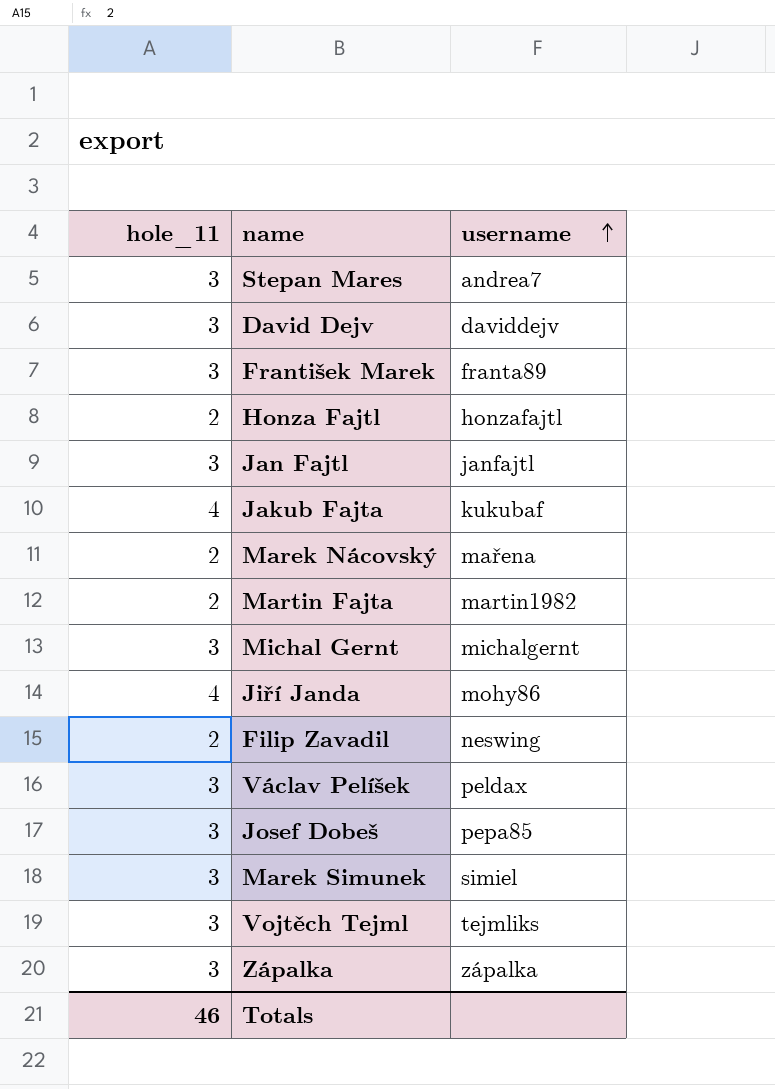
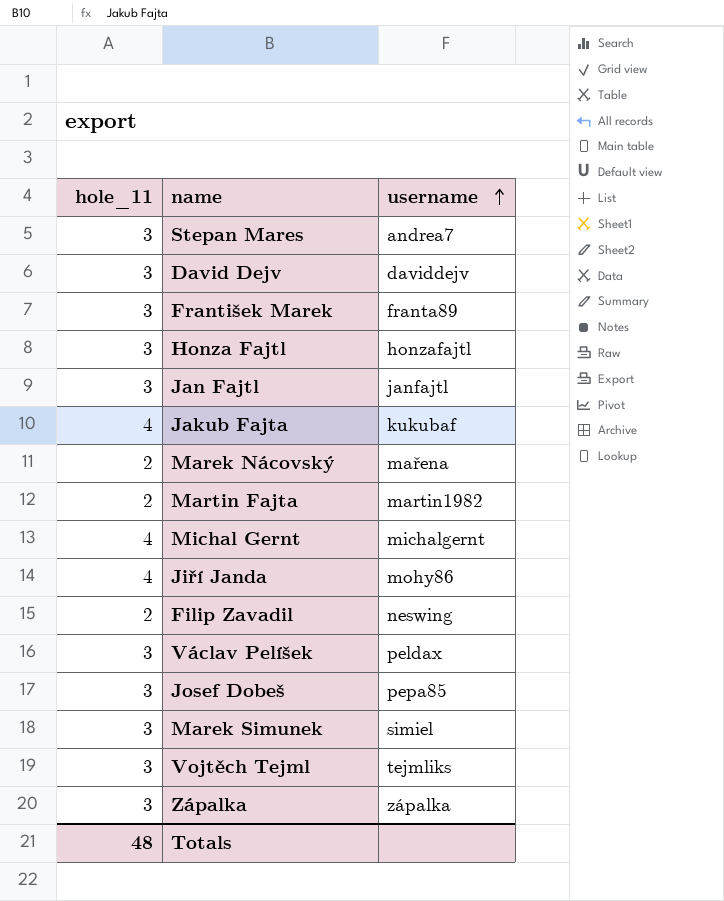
Honza Fajtl | hole_11: 2 -> 3
Michal Gernt | hole_11: 3 -> 4
Totals | hole_11: 46 -> 48

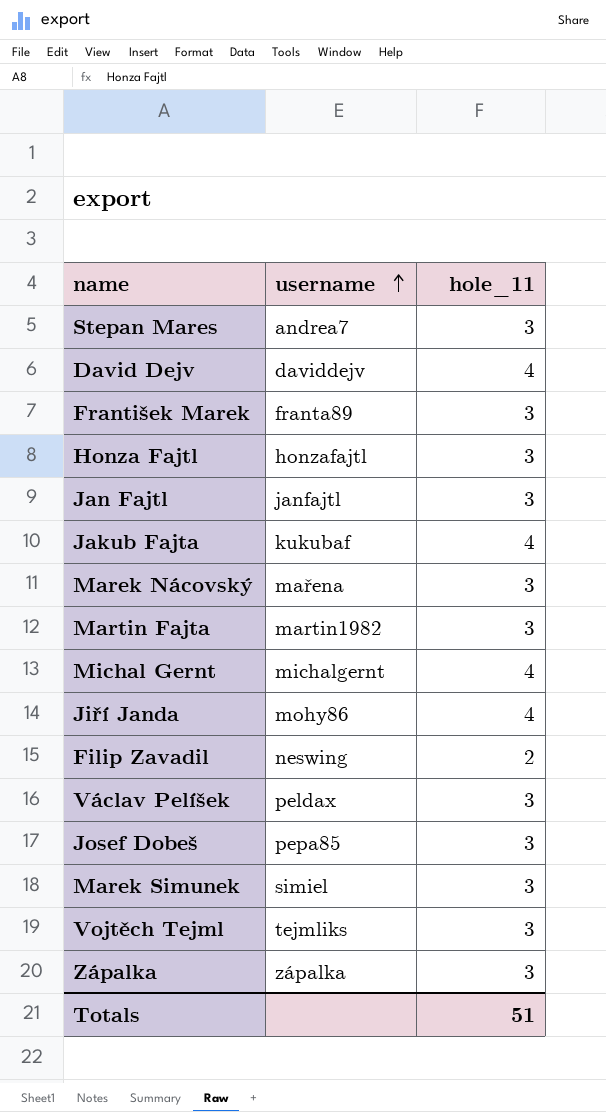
column hole_11 | position: 1 -> 3
David Dejv | hole_11: 3 -> 4
Marek Nácovský | hole_11: 2 -> 3
Martin Fajta | hole_11: 2 -> 3
Totals | hole_11: 48 -> 51

